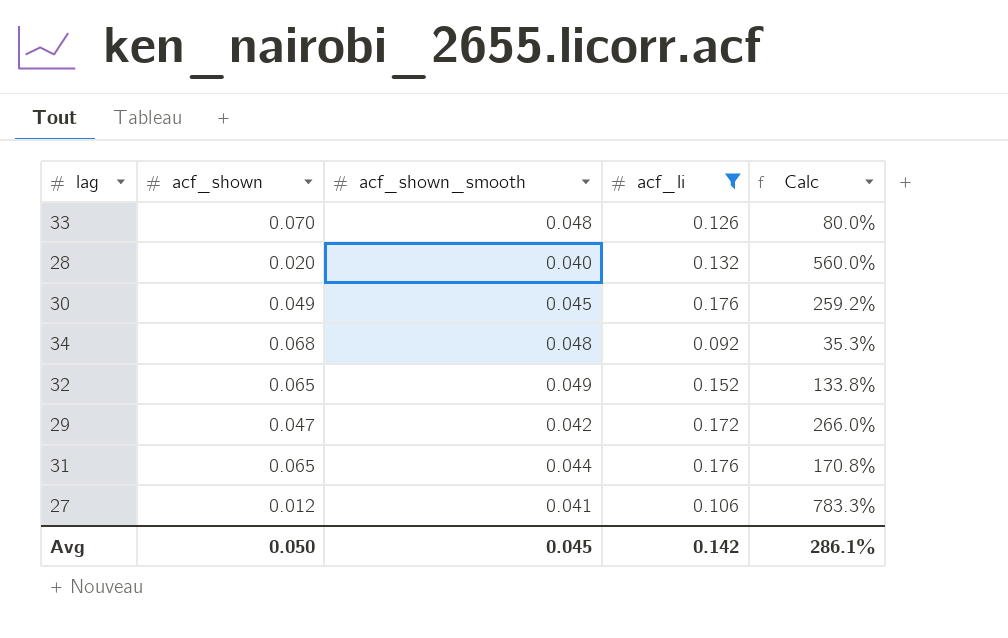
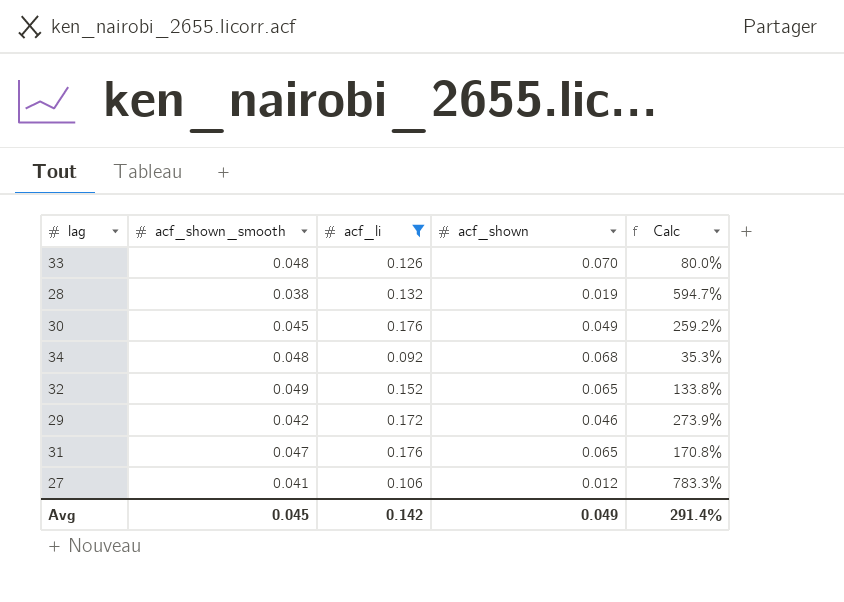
column acf_shown | position: 2 -> 4
28 | acf_shown_smooth: 0.040 -> 0.038
28 | acf_shown: 0.020 -> 0.019
28 | Calc: 560.0% -> 594.7%
29 | acf_shown: 0.047 -> 0.046
29 | Calc: 266.0% -> 273.9%
31 | acf_shown_smooth: 0.044 -> 0.047
Avg | acf_shown: 0.050 -> 0.049
Avg | Calc: 286.1% -> 291.4%

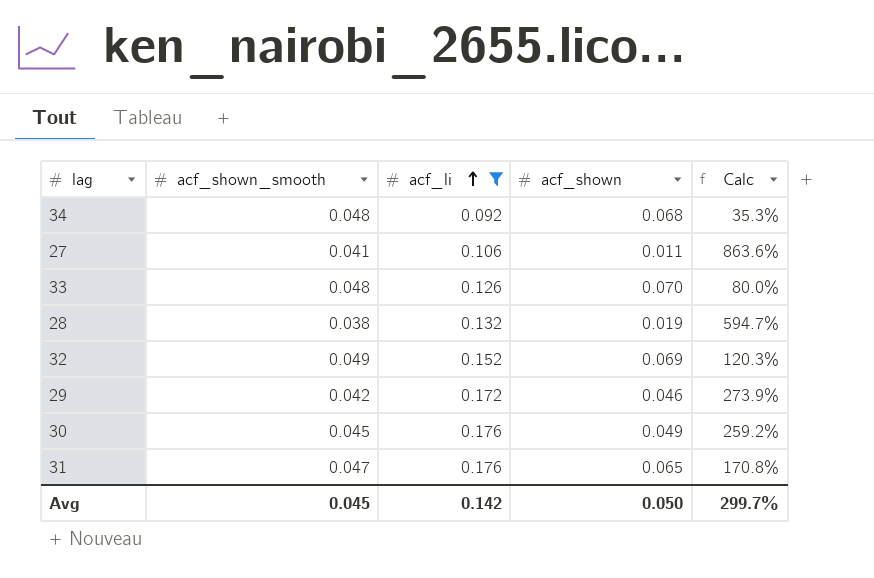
row order: none -> acf_li ascending
27 | acf_shown: 0.012 -> 0.011
27 | Calc: 783.3% -> 863.6%
32 | acf_shown: 0.065 -> 0.069
32 | Calc: 133.8% -> 120.3%
Avg | acf_shown: 0.049 -> 0.050
Avg | Calc: 291.4% -> 299.7%

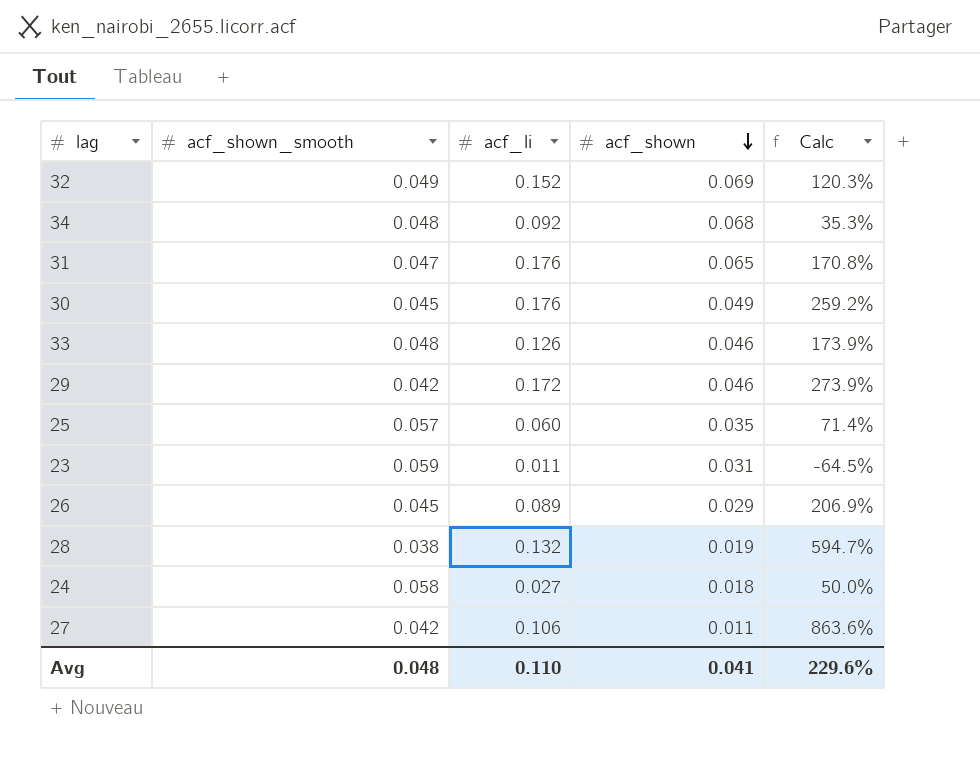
filter: acf_li >= 0.092 -> none
row order: acf_li ascending -> acf_shown descending
33 | acf_shown: 0.070 -> 0.046
33 | Calc: 80.0% -> 173.9%
27 | acf_shown_smooth: 0.041 -> 0.042
Avg | acf_shown_smooth: 0.045 -> 0.048
Avg | acf_li: 0.142 -> 0.110
Avg | acf_shown: 0.050 -> 0.041
Avg | Calc: 299.7% -> 229.6%

